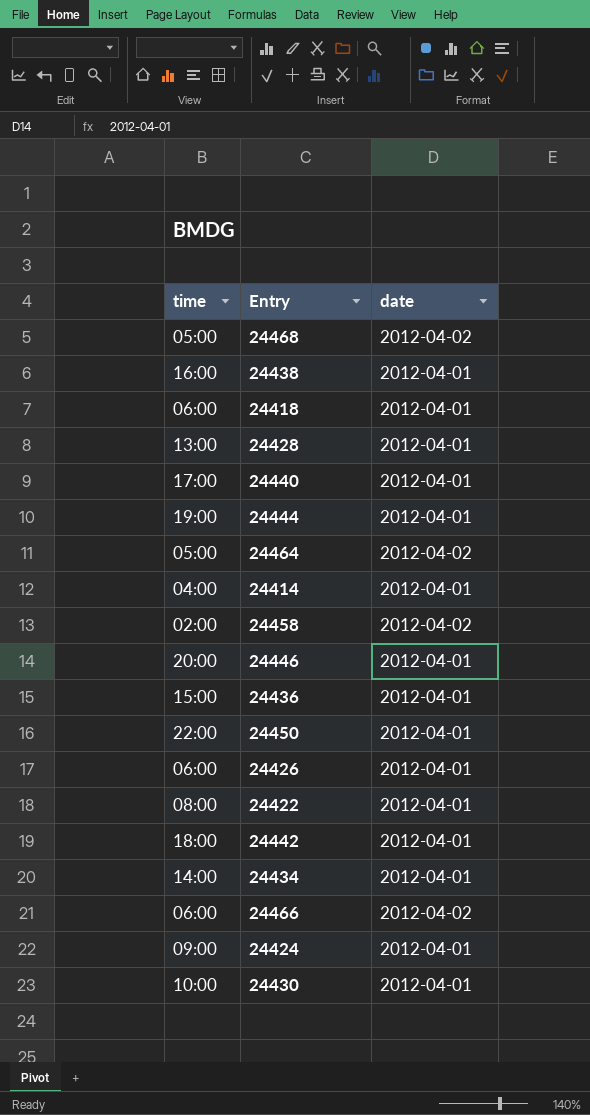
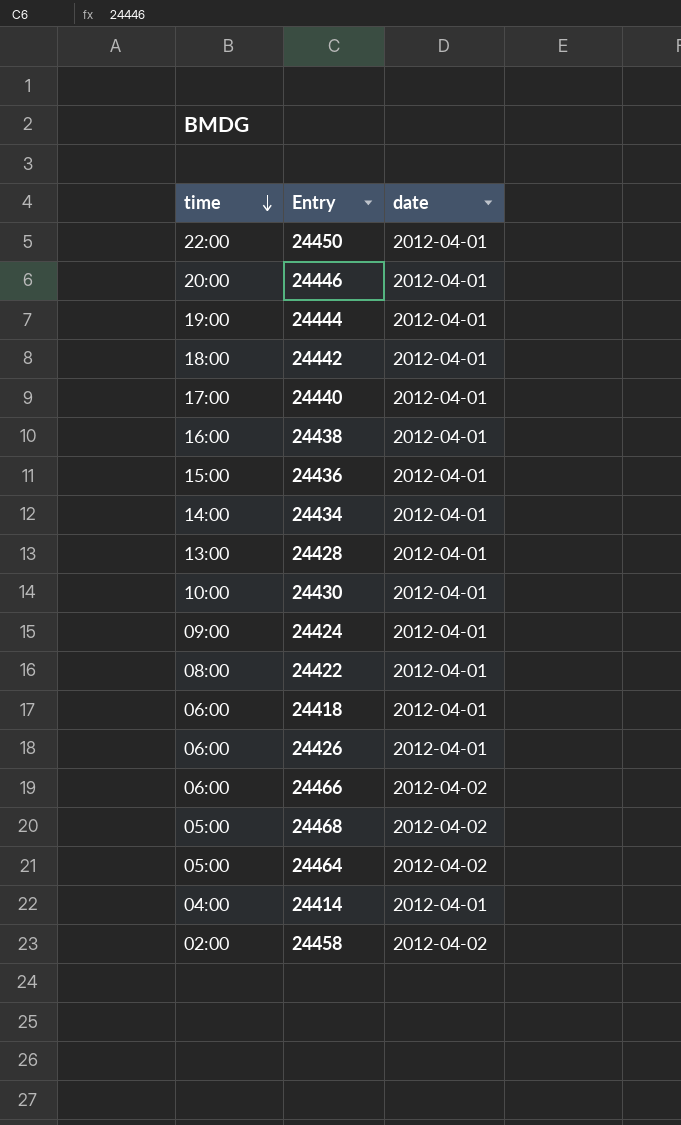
row order: none -> time descending

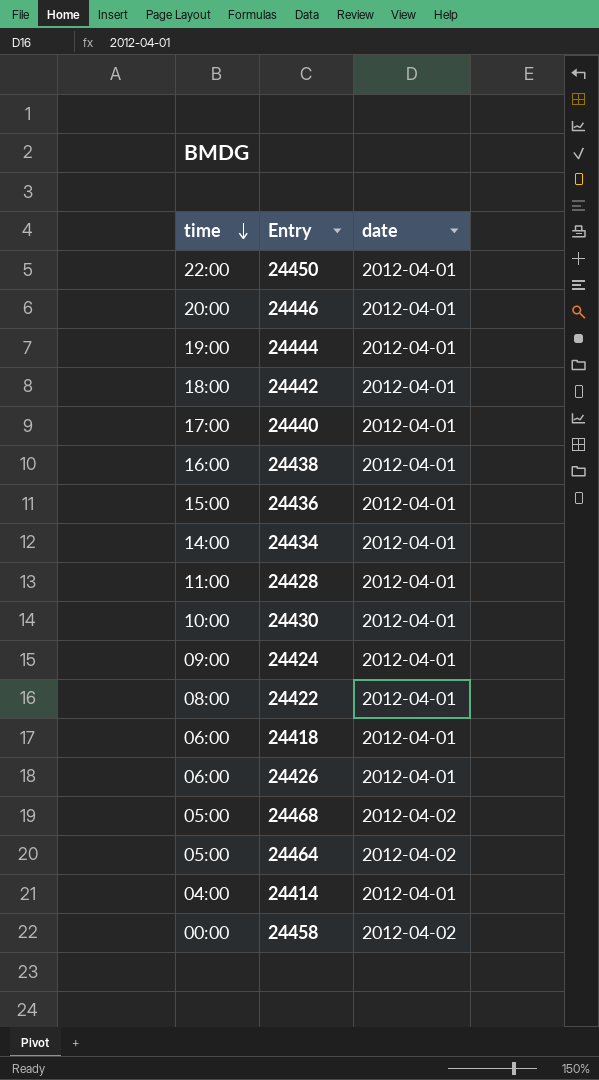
row 24466: 06:00 | 2012-04-02 -> none
24428 | time: 13:00 -> 11:00
24458 | time: 02:00 -> 00:00

